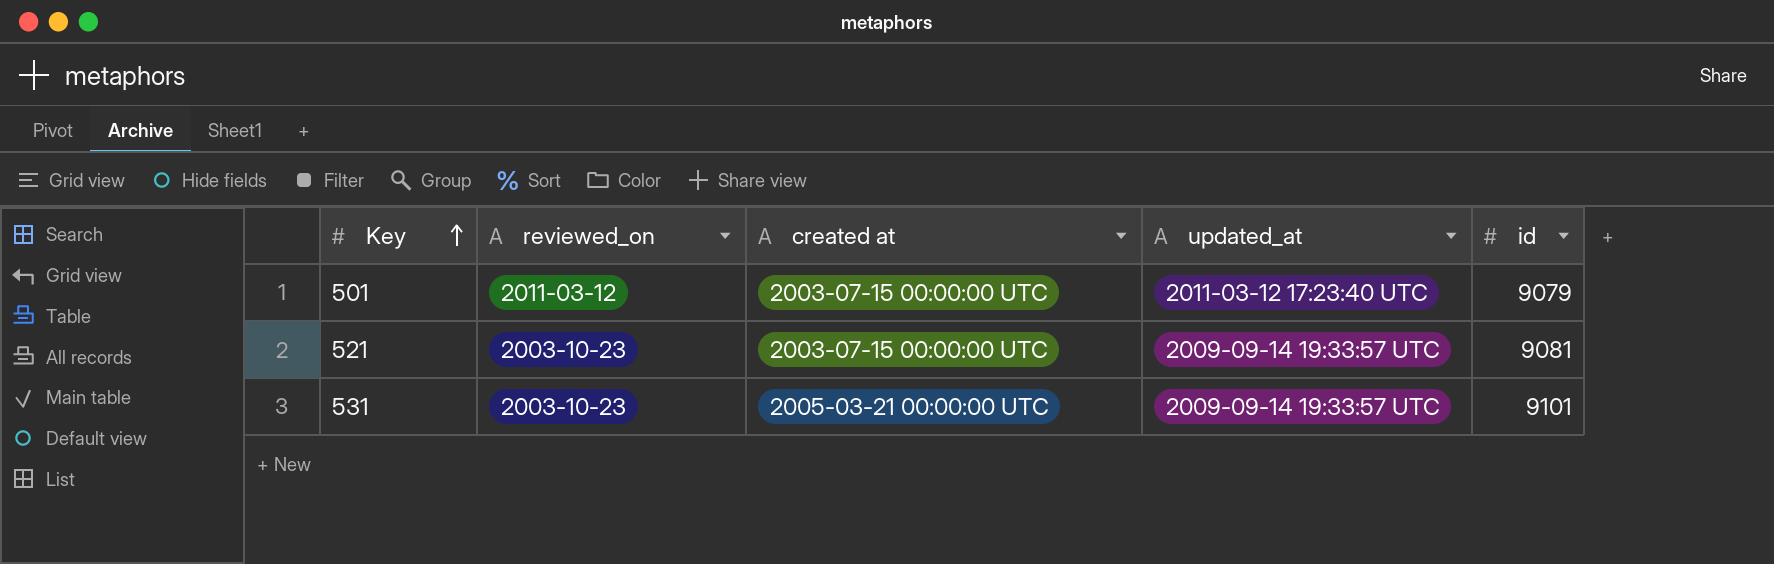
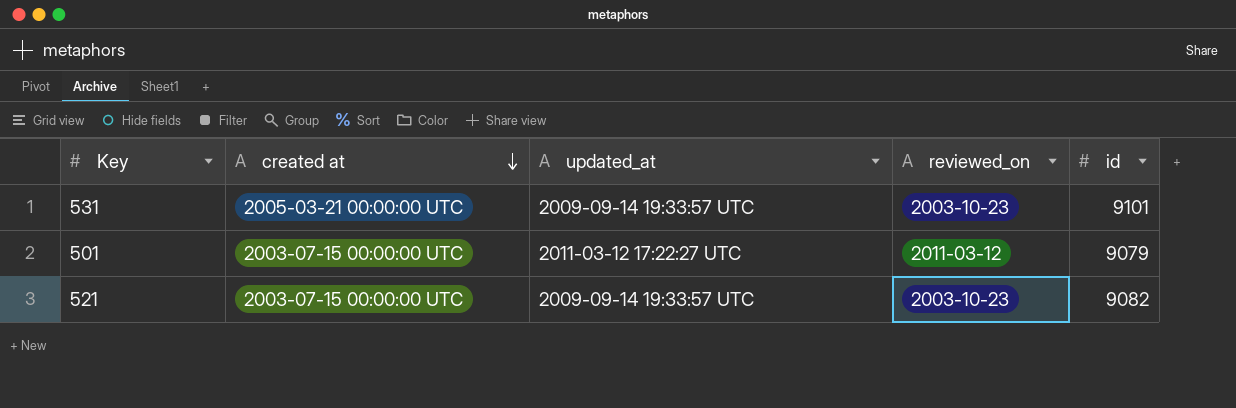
row order: Key ascending -> created at descending
column reviewed_on | position: 2 -> 4
501 | updated_at: 2011-03-12 17:23:40 UTC -> 2011-03-12 17:22:27 UTC
521 | id: 9081 -> 9082

